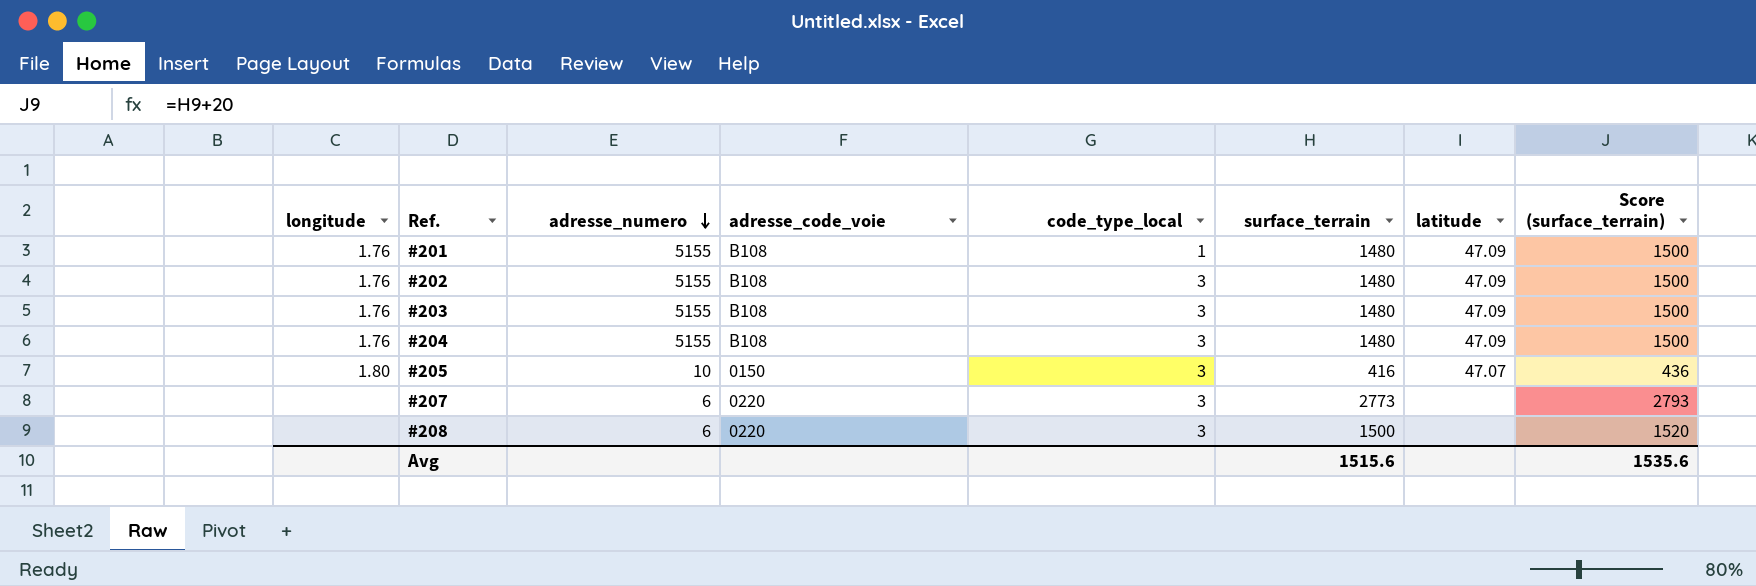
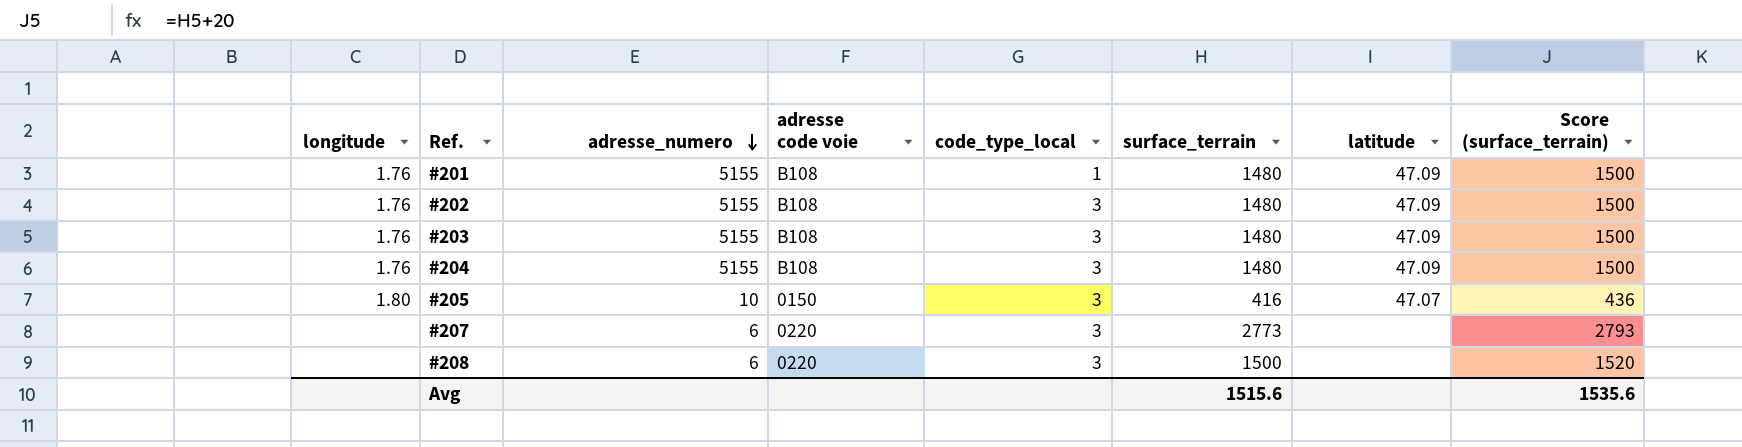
column name: adresse_code_voie -> adresse code voie

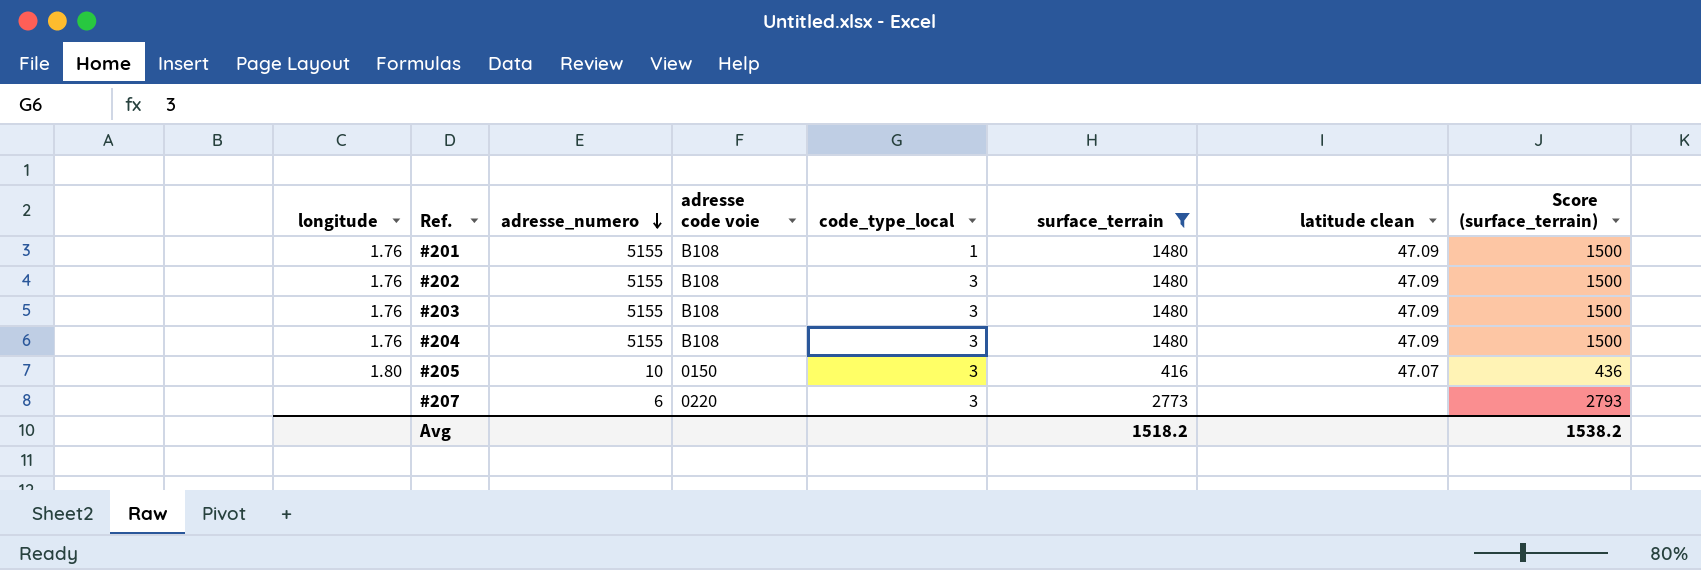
filter: none -> surface_terrain != 1500
column name: latitude -> latitude clean
Avg | surface_terrain: 1515.6 -> 1518.2
Avg | Score (surface_terrain): 1535.6 -> 1538.2

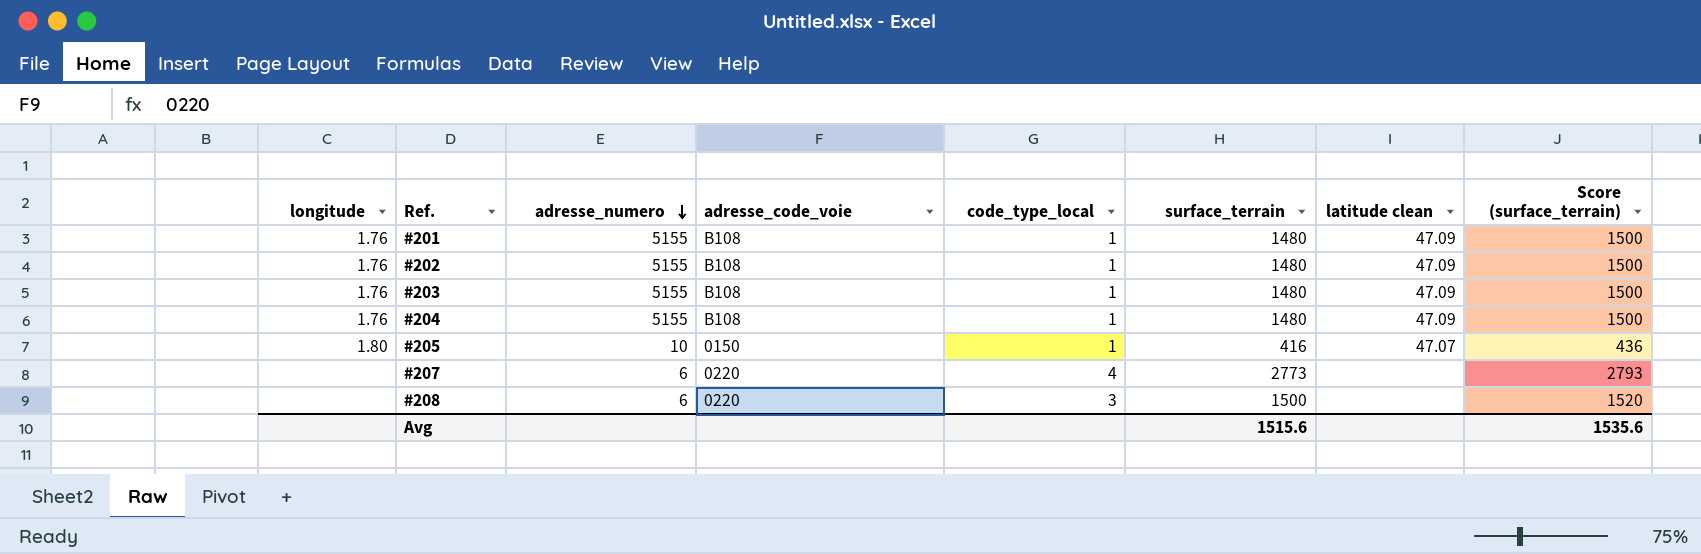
filter: surface_terrain != 1500 -> none
column name: adresse code voie -> adresse_code_voie
#202 | code_type_local: 3 -> 1
#203 | code_type_local: 3 -> 1
#204 | code_type_local: 3 -> 1
#205 | code_type_local: 3 -> 1
#207 | code_type_local: 3 -> 4
Avg | surface_terrain: 1518.2 -> 1515.6
Avg | Score (surface_terrain): 1538.2 -> 1535.6

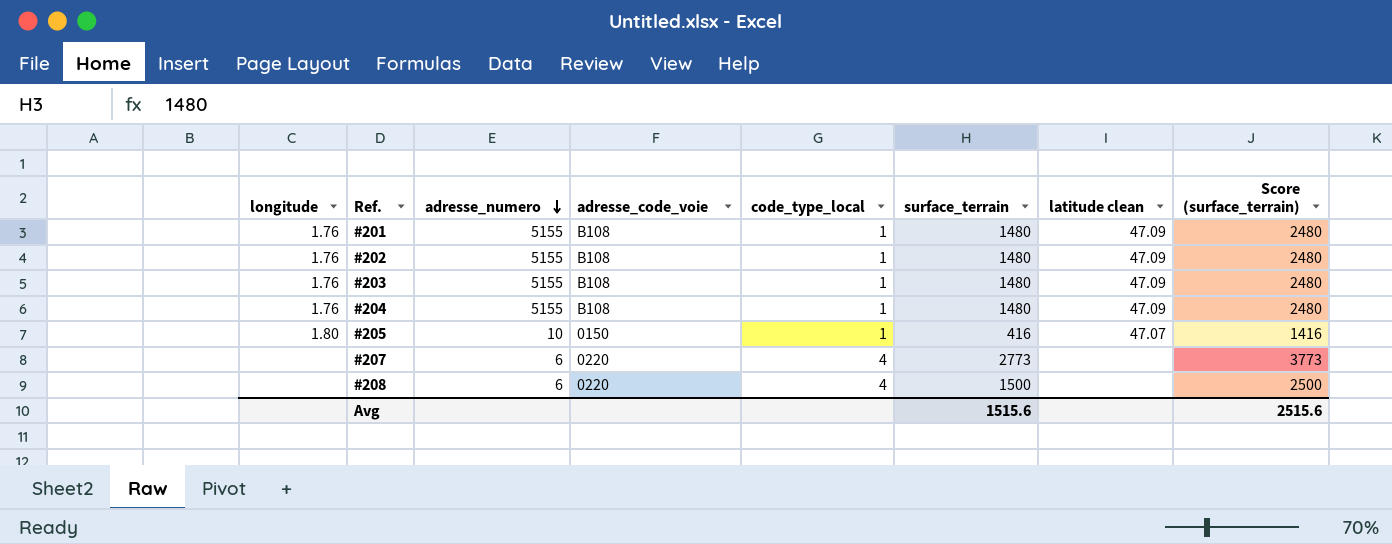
column Score (surface_terrain) | formula: [surface_terrain] + 20 -> [surface_terrain] + 1000
#208 | code_type_local: 3 -> 4
Avg | Score (surface_terrain): 1535.6 -> 2515.6

